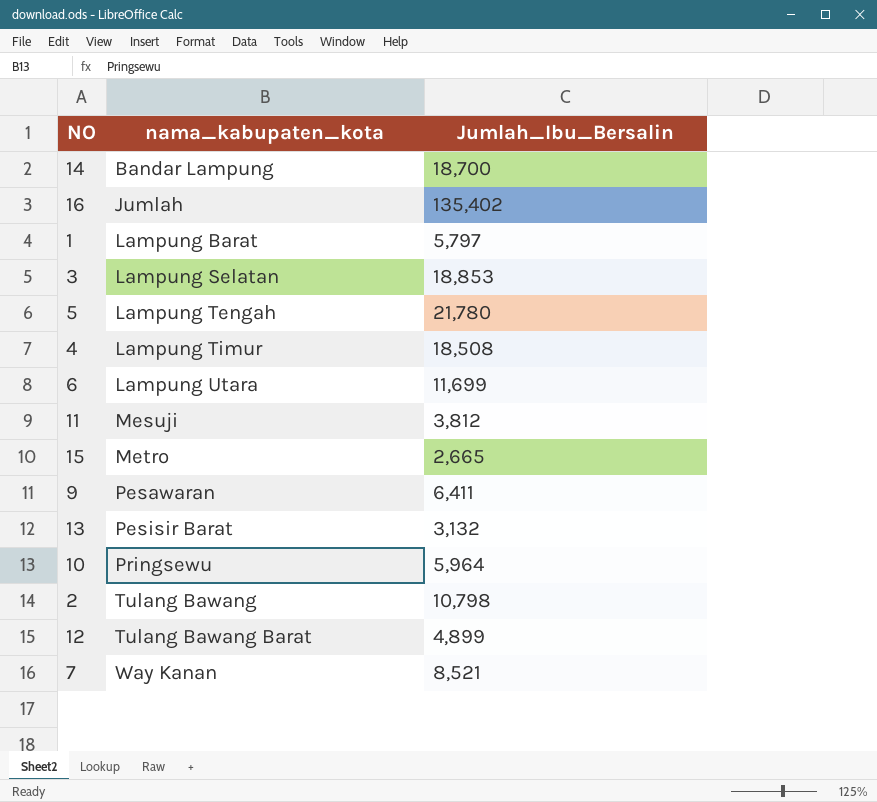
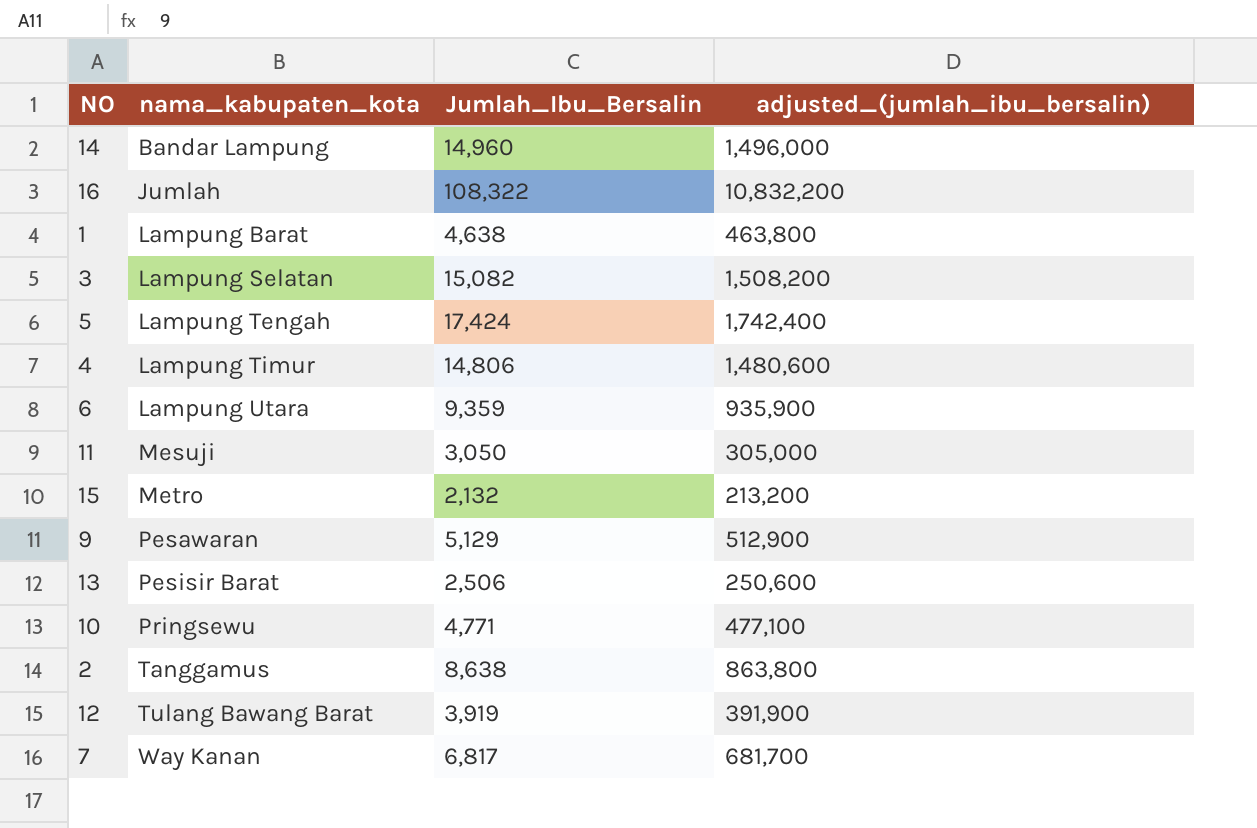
column adjusted_(jumlah_ibu_bersalin) | formula: none -> [Jumlah_Ibu_Bersalin] * 100
14 | Jumlah_Ibu_Bersalin: 18,700 -> 14,960
16 | Jumlah_Ibu_Bersalin: 135,402 -> 108,322
1 | Jumlah_Ibu_Bersalin: 5,797 -> 4,638
3 | Jumlah_Ibu_Bersalin: 18,853 -> 15,082
5 | Jumlah_Ibu_Bersalin: 21,780 -> 17,424
4 | Jumlah_Ibu_Bersalin: 18,508 -> 14,806
6 | Jumlah_Ibu_Bersalin: 11,699 -> 9,359
11 | Jumlah_Ibu_Bersalin: 3,812 -> 3,050
15 | Jumlah_Ibu_Bersalin: 2,665 -> 2,132
9 | Jumlah_Ibu_Bersalin: 6,411 -> 5,129
13 | Jumlah_Ibu_Bersalin: 3,132 -> 2,506
10 | Jumlah_Ibu_Bersalin: 5,964 -> 4,771
2 | nama_kabupaten_kota: Tulang Bawang -> Tanggamus
2 | Jumlah_Ibu_Bersalin: 10,798 -> 8,638
12 | Jumlah_Ibu_Bersalin: 4,899 -> 3,919
7 | Jumlah_Ibu_Bersalin: 8,521 -> 6,817

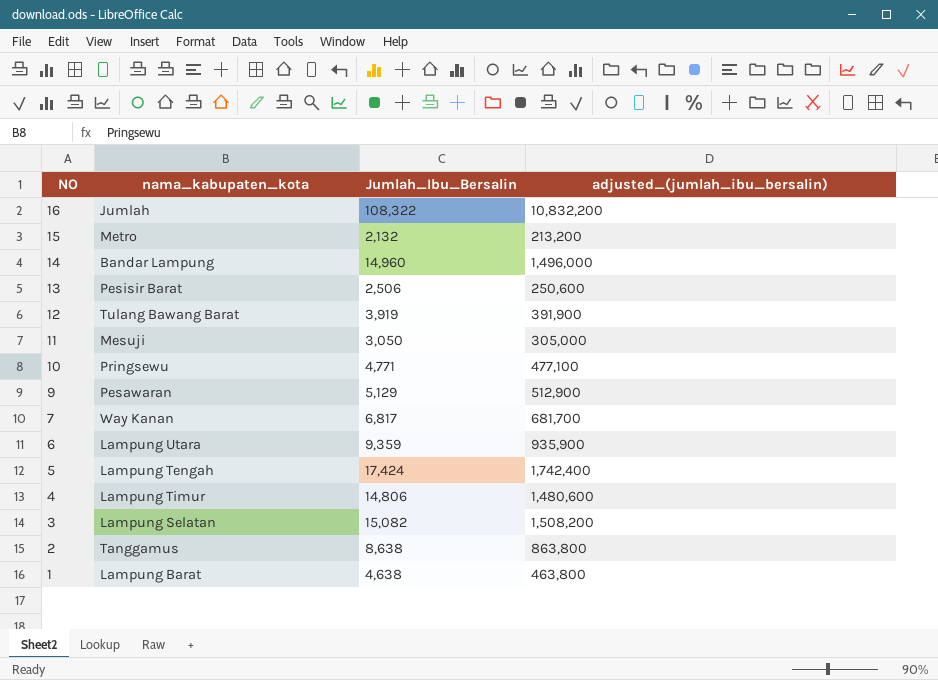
row order: nama_kabupaten_kota ascending -> NO descending

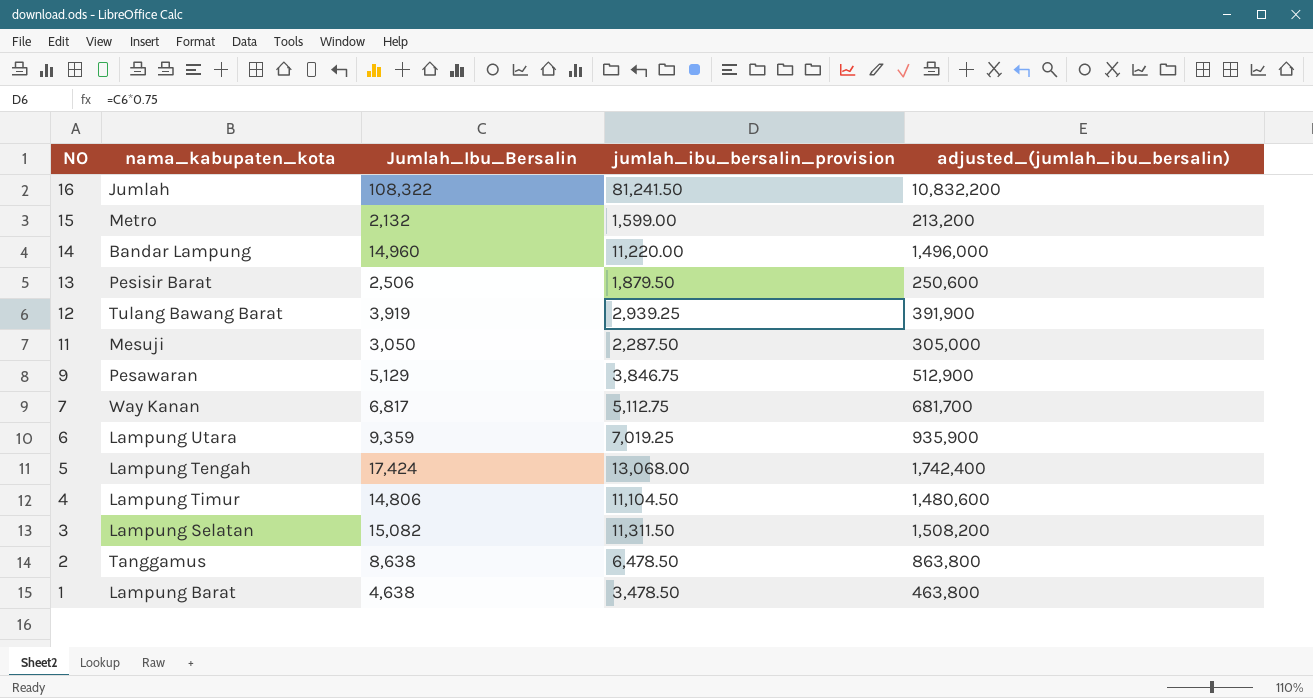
column jumlah_ibu_bersalin_provision | formula: none -> [Jumlah_Ibu_Bersalin] * 0.75
row 10: Pringsewu | 4,771 | 477,100 -> none

